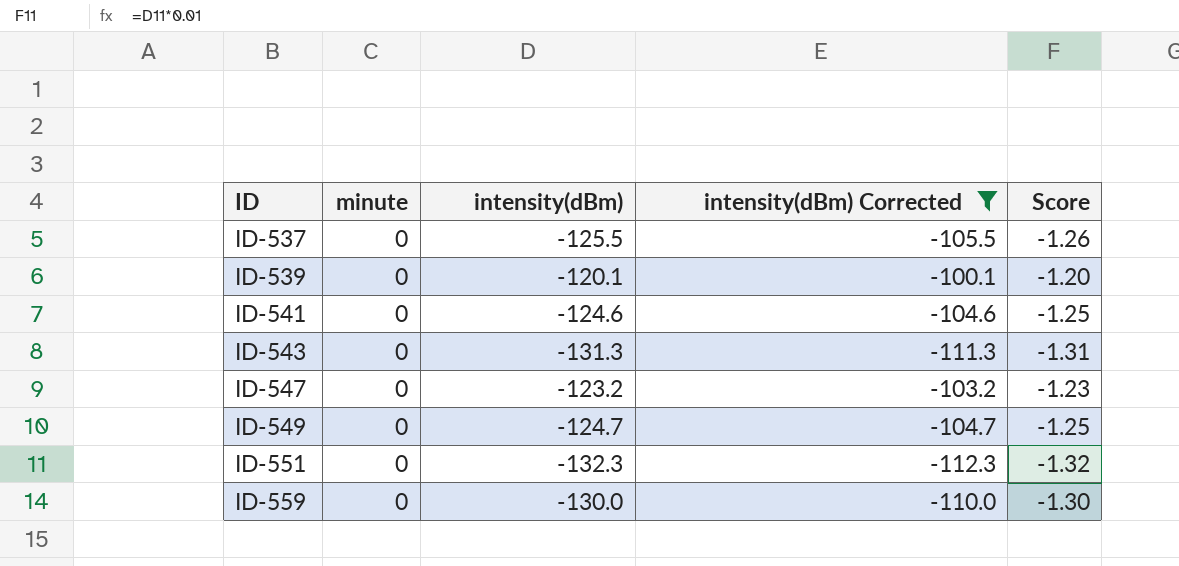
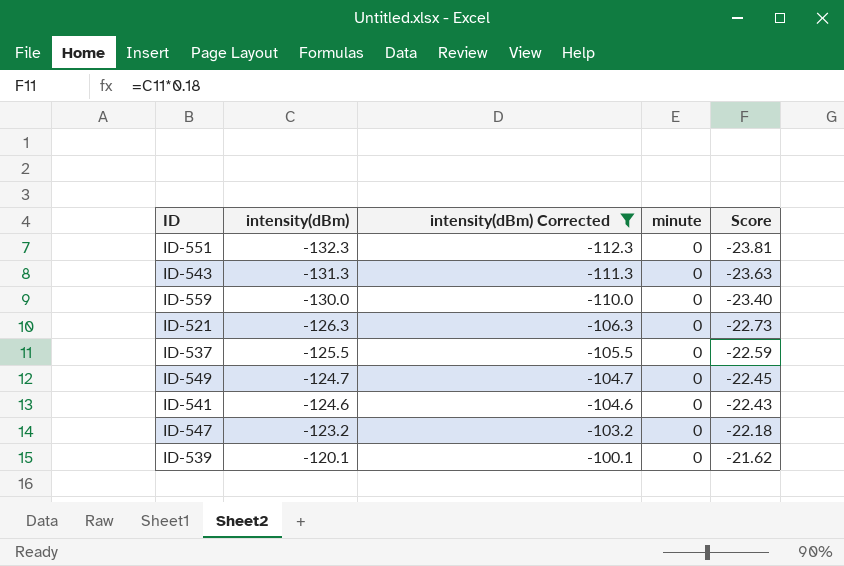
row order: ID ascending -> intensity(dBm) ascending
column minute | position: 2 -> 4
column Score | formula: [intensity(dBm)] * 0.01 -> [intensity(dBm)] * 0.18
row ID-521: none -> -126.3 | -106.3 | 0 | -22.73

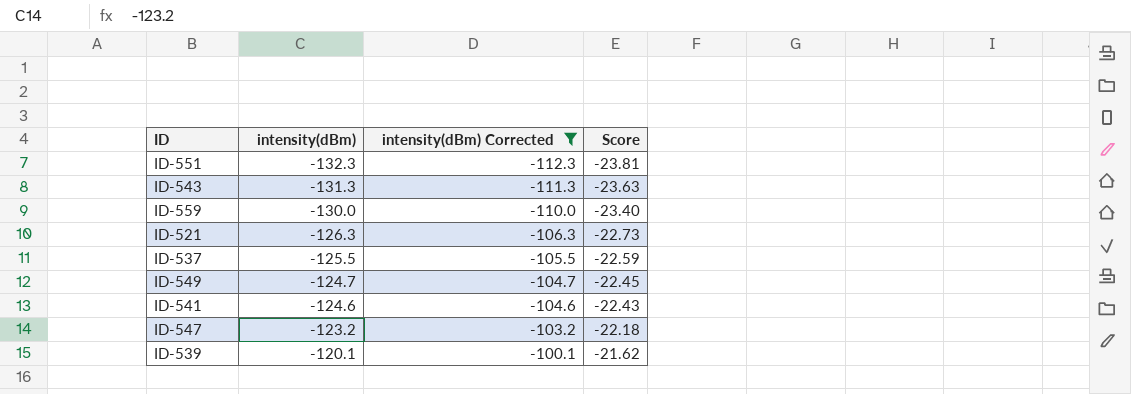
column minute | position: 4 -> none

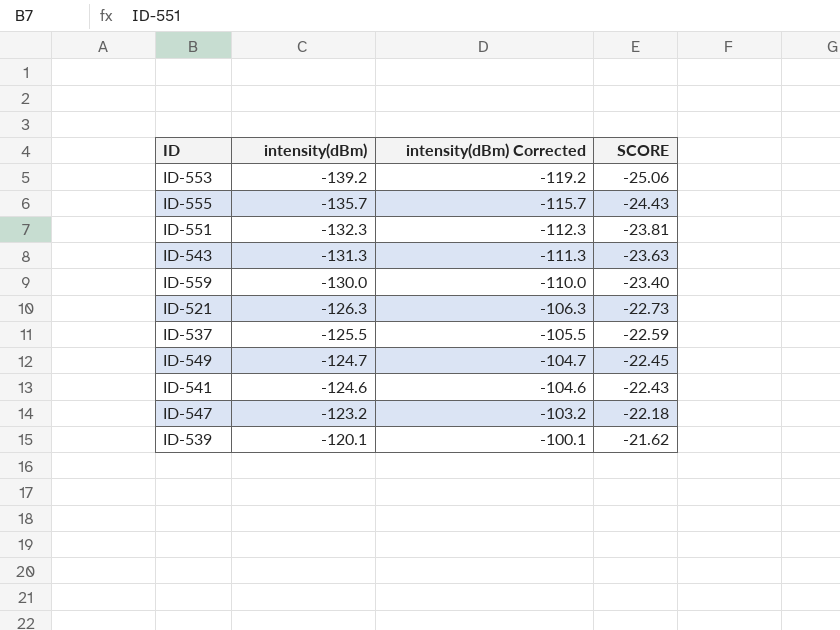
filter: intensity(dBm) Corrected >= -112.3 -> none
column name: Score -> SCORE

